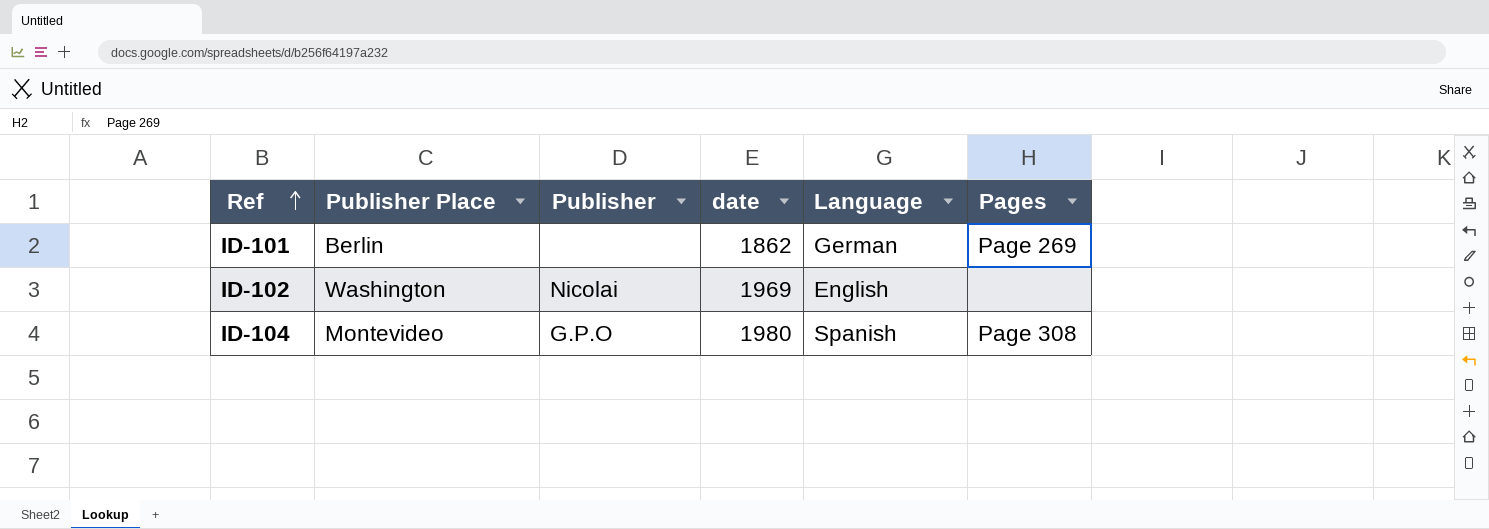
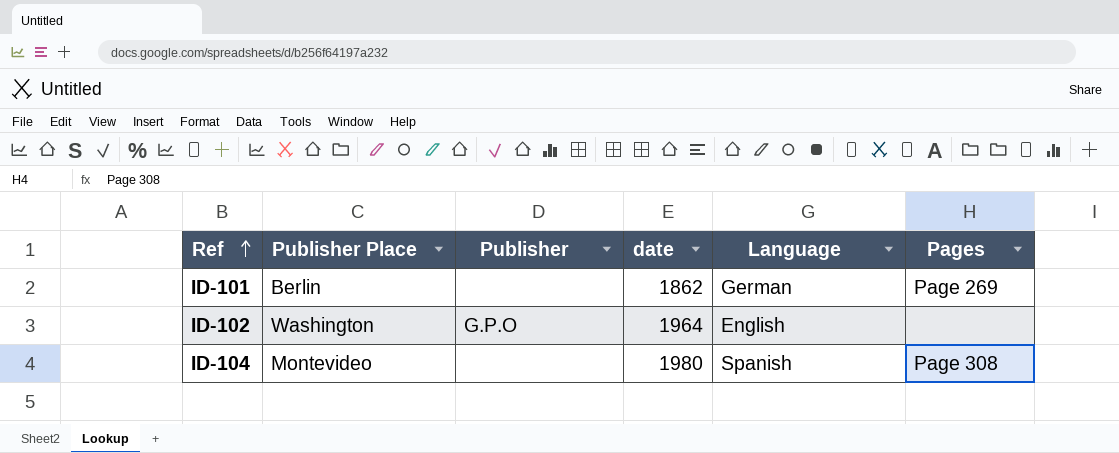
ID-102 | Publisher: Nicolai -> G.P.O
ID-102 | date: 1969 -> 1964
ID-104 | Publisher: G.P.O -> none

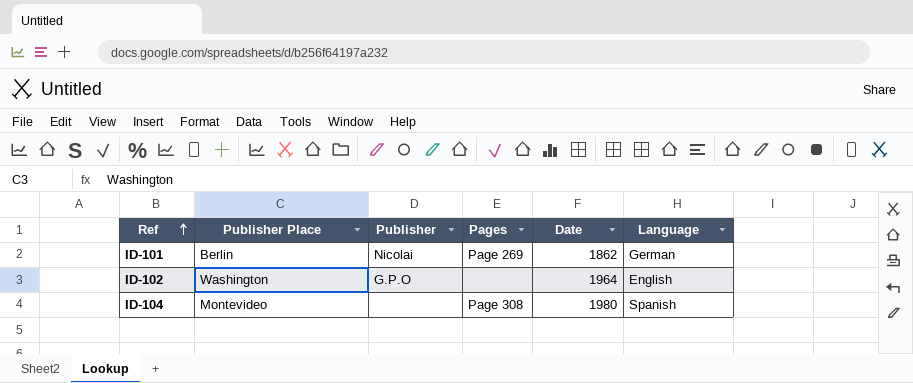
column Pages | position: 6 -> 4
column name: date -> Date
ID-101 | Publisher: none -> Nicolai

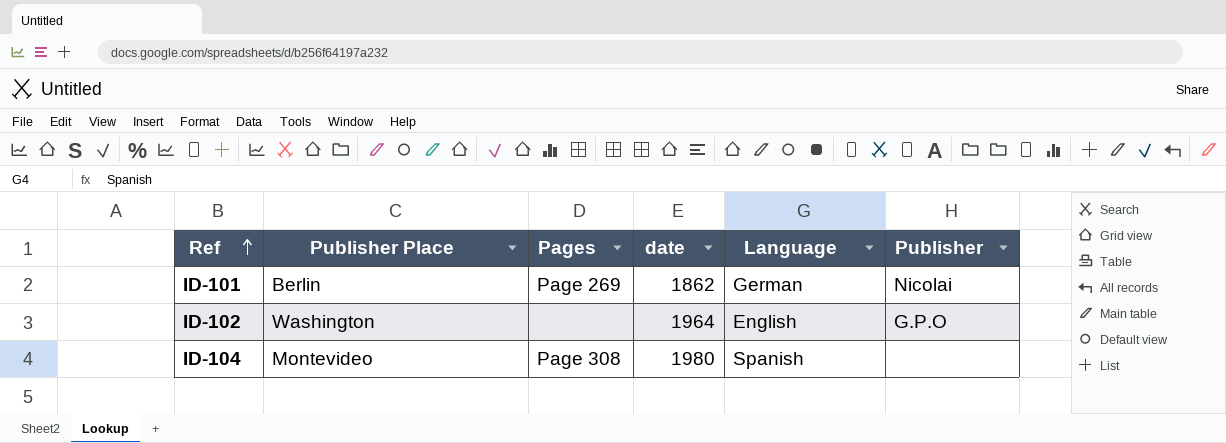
column name: Date -> date
column Publisher | position: 3 -> 6

